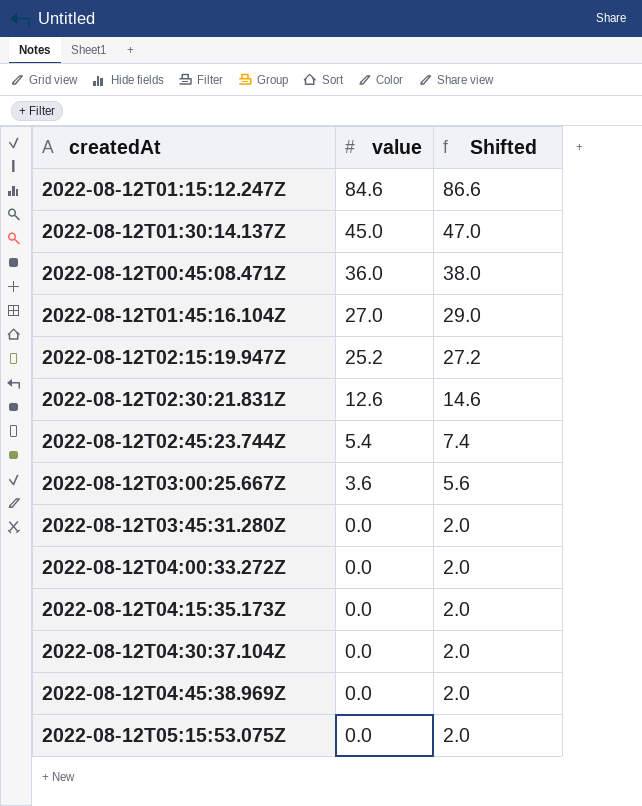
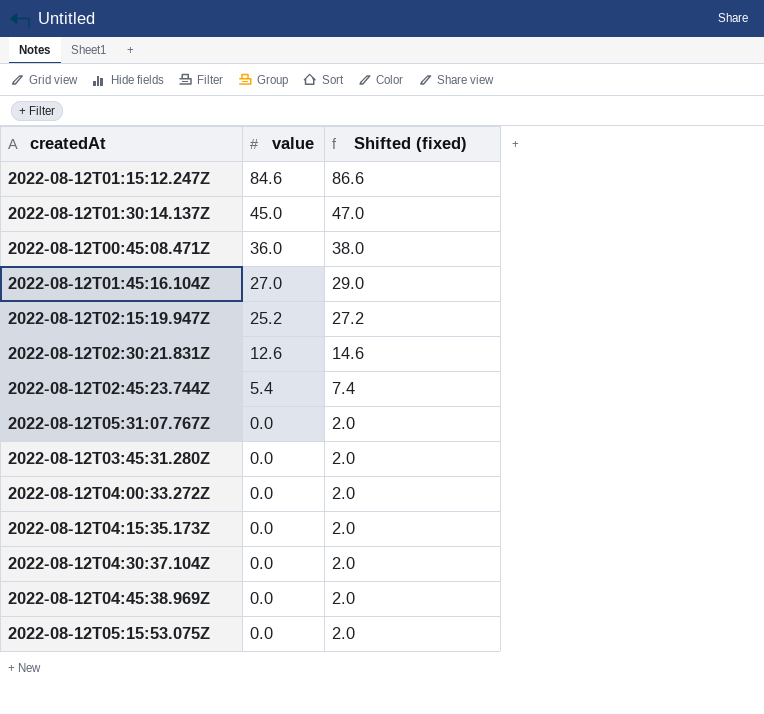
column name: Shifted -> Shifted (fixed)
row 2022-08-12T03:00:25.667Z: 3.6 | 5.6 -> none
row 2022-08-12T05:31:07.767Z: none -> 0.0 | 2.0

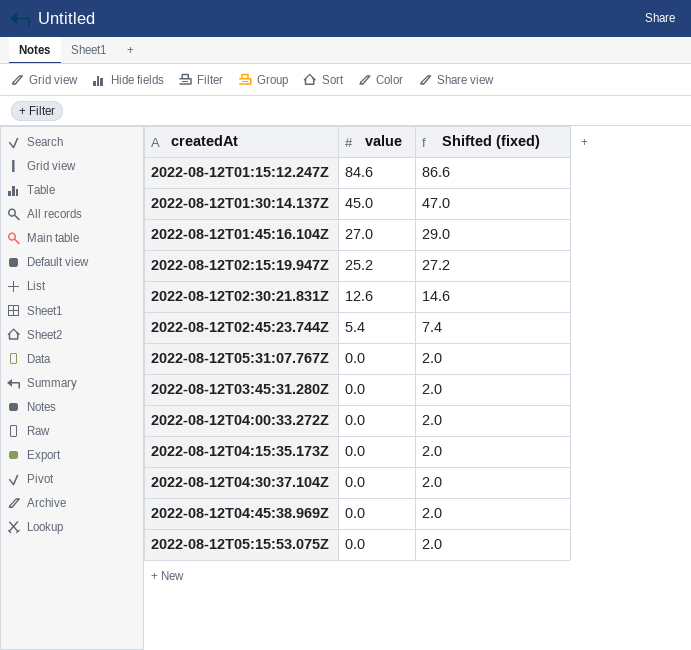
row 2022-08-12T00:45:08.471Z: 36.0 | 38.0 -> none

